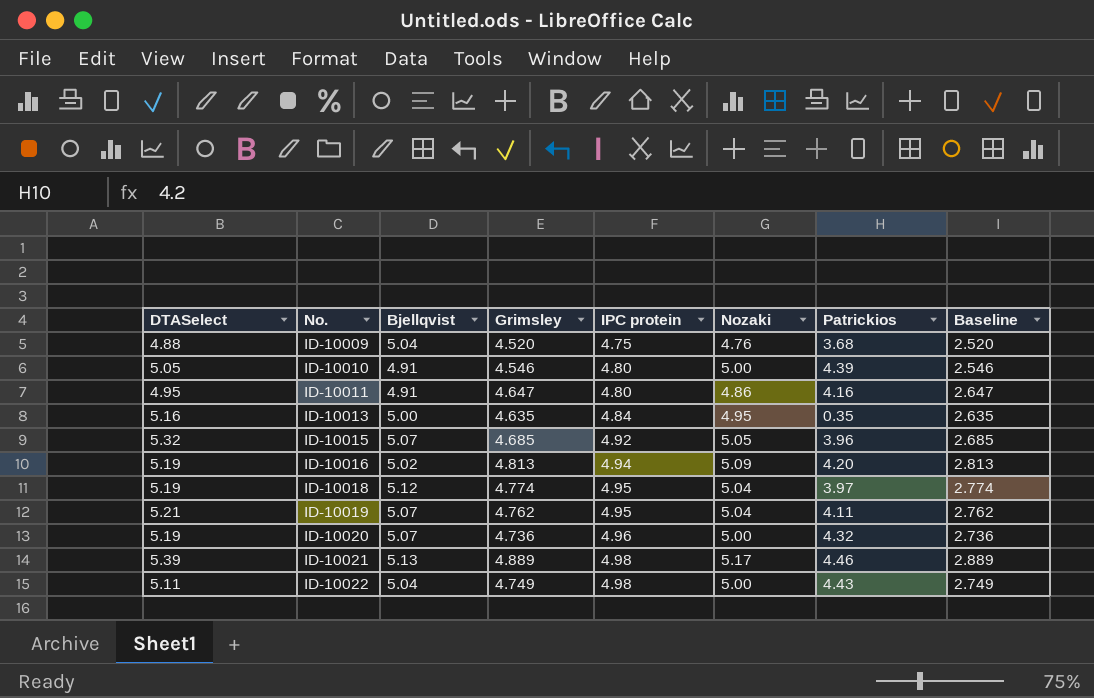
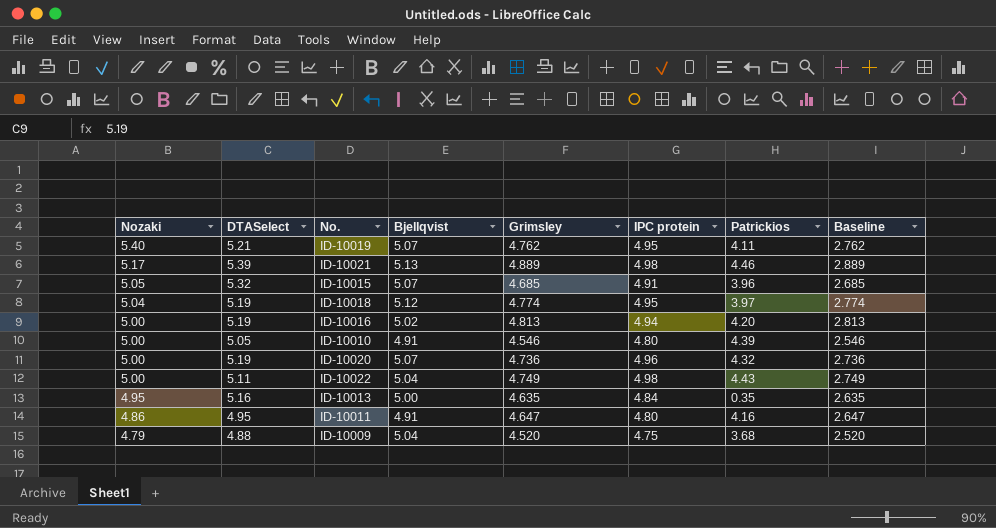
row order: No. ascending -> Nozaki descending
column Nozaki | position: 6 -> 1
ID-10019 | Nozaki: 5.04 -> 5.40
ID-10015 | IPC protein: 4.92 -> 4.91
ID-10016 | Nozaki: 5.09 -> 5.00
ID-10009 | Nozaki: 4.76 -> 4.79

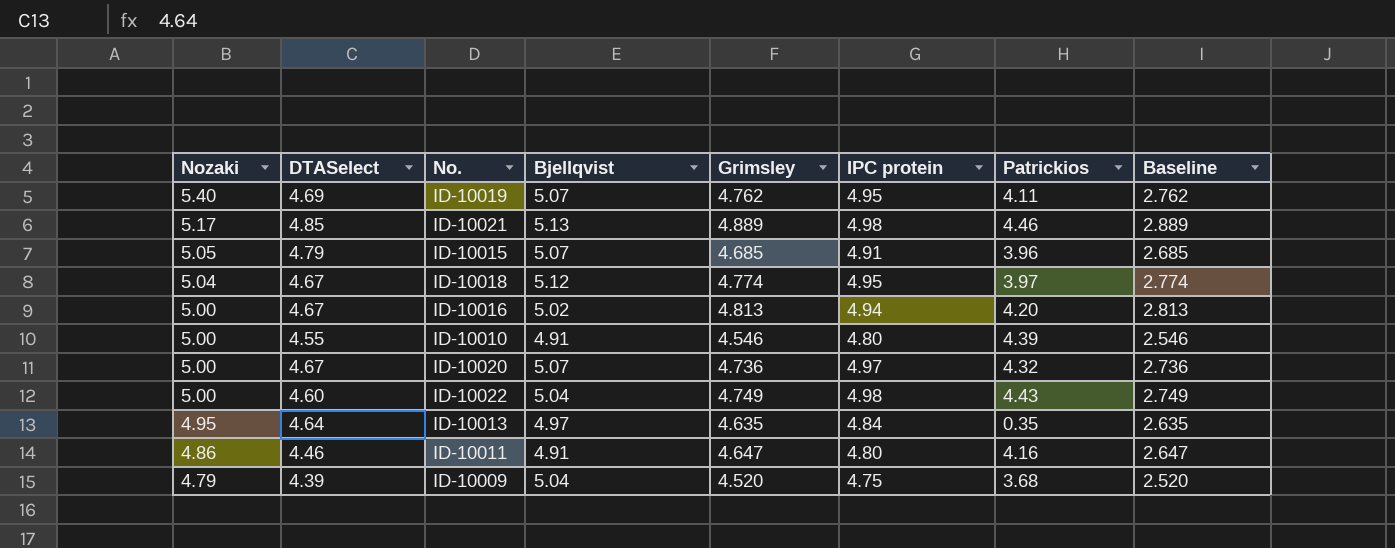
ID-10019 | DTASelect: 5.21 -> 4.69
ID-10021 | DTASelect: 5.39 -> 4.85
ID-10015 | DTASelect: 5.32 -> 4.79
ID-10018 | DTASelect: 5.19 -> 4.67
ID-10016 | DTASelect: 5.19 -> 4.67
ID-10010 | DTASelect: 5.05 -> 4.55
ID-10020 | DTASelect: 5.19 -> 4.67
ID-10020 | IPC protein: 4.96 -> 4.97
ID-10022 | DTASelect: 5.11 -> 4.60
ID-10013 | DTASelect: 5.16 -> 4.64
ID-10013 | Bjellqvist: 5.00 -> 4.97
ID-10011 | DTASelect: 4.95 -> 4.46
ID-10009 | DTASelect: 4.88 -> 4.39

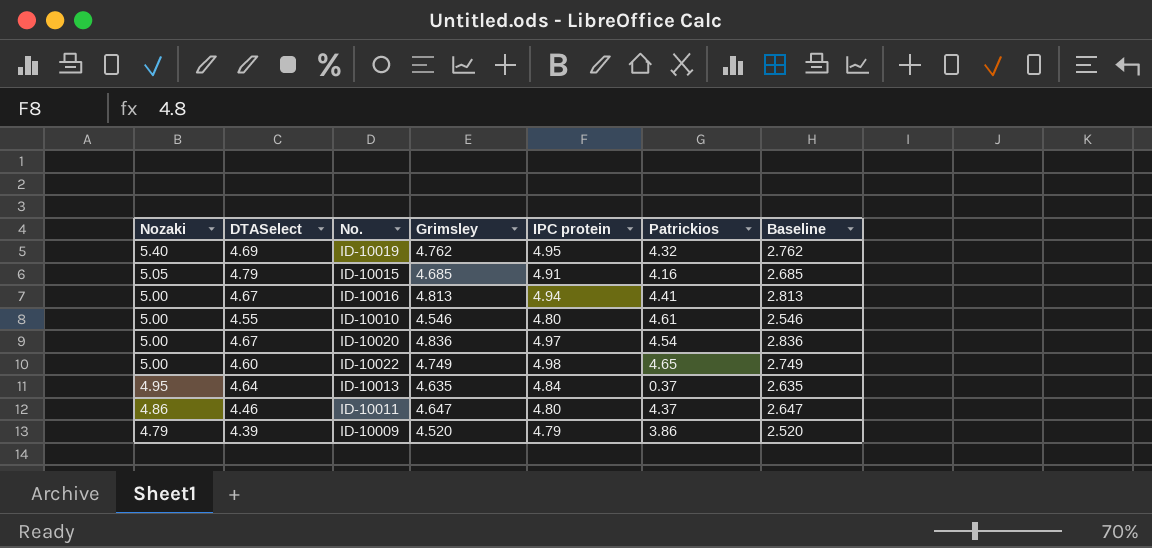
column Bjellqvist | position: 4 -> none
row ID-10021: 5.17 | 4.85 | 5.13 | 4.889 | 4.98 | 4.46 | 2.889 -> none
row ID-10018: 5.04 | 4.67 | 5.12 | 4.774 | 4.95 | 3.97 | 2.774 -> none
ID-10019 | Patrickios: 4.11 -> 4.32
ID-10015 | Patrickios: 3.96 -> 4.16
ID-10016 | Patrickios: 4.20 -> 4.41
ID-10010 | Patrickios: 4.39 -> 4.61
ID-10020 | Grimsley: 4.736 -> 4.836
ID-10020 | Patrickios: 4.32 -> 4.54
ID-10020 | Baseline: 2.736 -> 2.836
ID-10022 | Patrickios: 4.43 -> 4.65
ID-10013 | Patrickios: 0.35 -> 0.37
ID-10011 | Patrickios: 4.16 -> 4.37
ID-10009 | IPC protein: 4.75 -> 4.79
ID-10009 | Patrickios: 3.68 -> 3.86

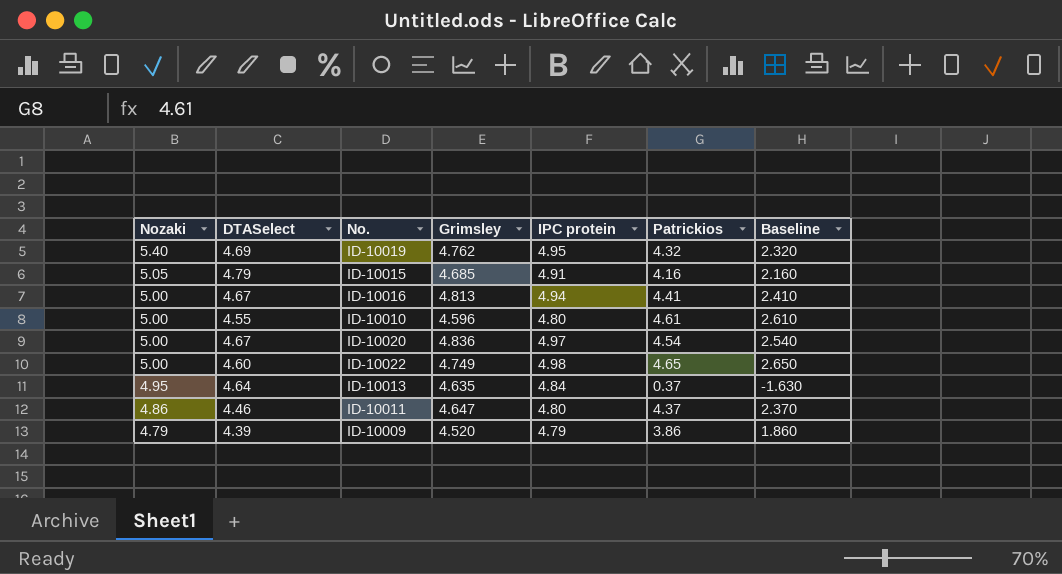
column Baseline | formula: [Grimsley] - 2 -> [Patrickios] - 2
ID-10010 | Grimsley: 4.546 -> 4.596

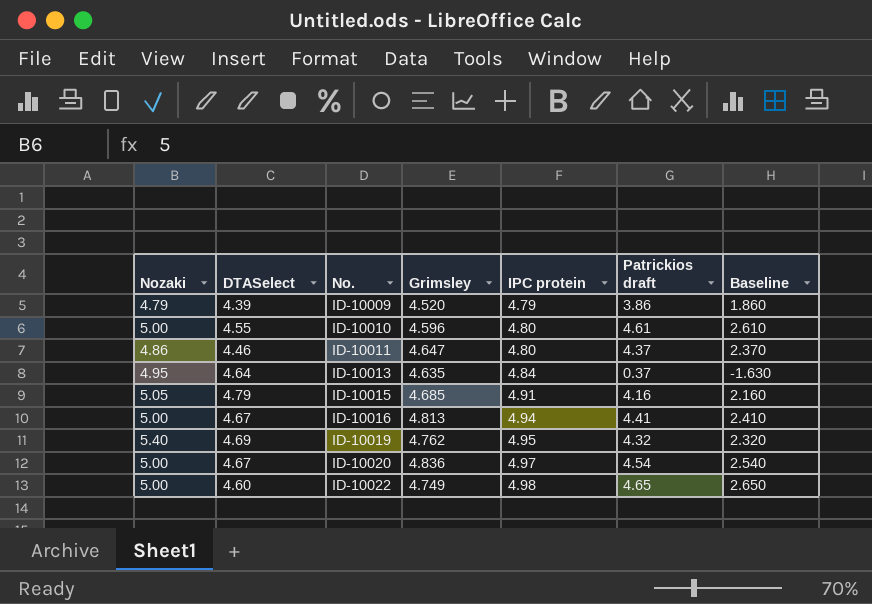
row order: Nozaki descending -> No. ascending
column name: Patrickios -> Patrickios draft

